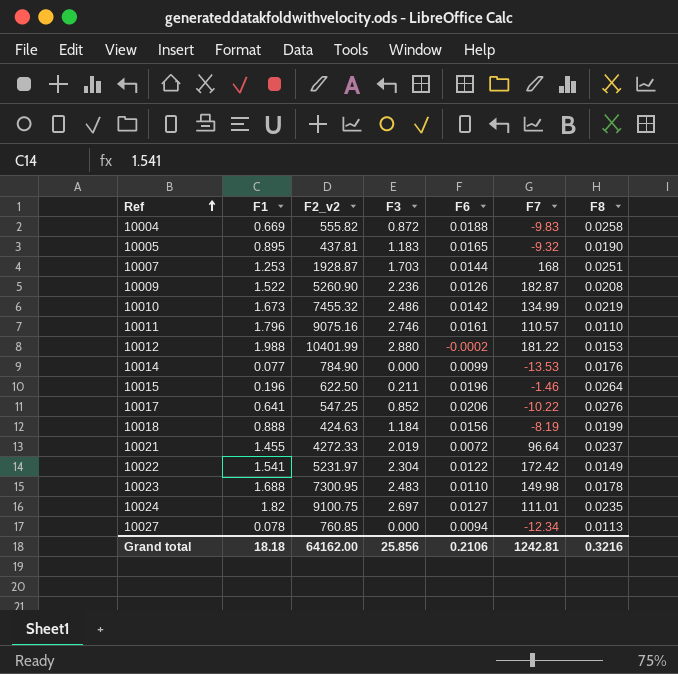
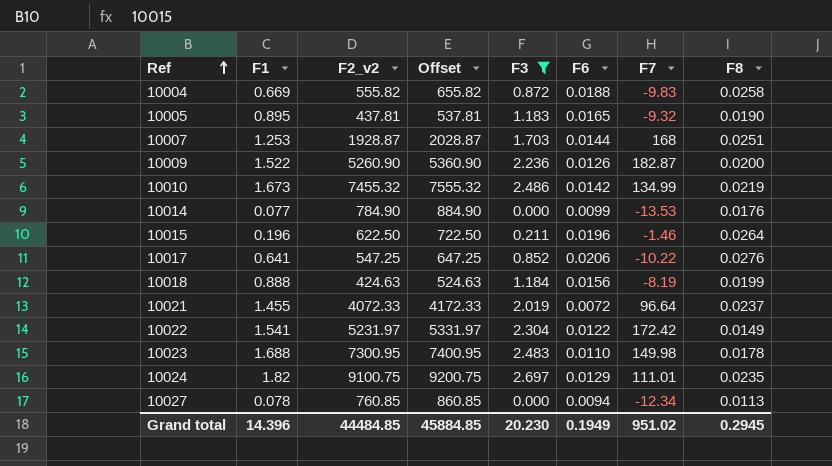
filter: none -> F3 <= 2.697
column Offset | formula: none -> [F2_v2] + 100
10009 | F8: 0.0208 -> 0.0200
10021 | F2_v2: 4272.33 -> 4072.33
10024 | F6: 0.0127 -> 0.0129
Grand total | F1: 18.18 -> 14.396
Grand total | F2_v2: 64162.00 -> 44484.85
Grand total | F3: 25.856 -> 20.230
Grand total | F6: 0.2106 -> 0.1949
Grand total | F7: 1242.81 -> 951.02
Grand total | F8: 0.3216 -> 0.2945

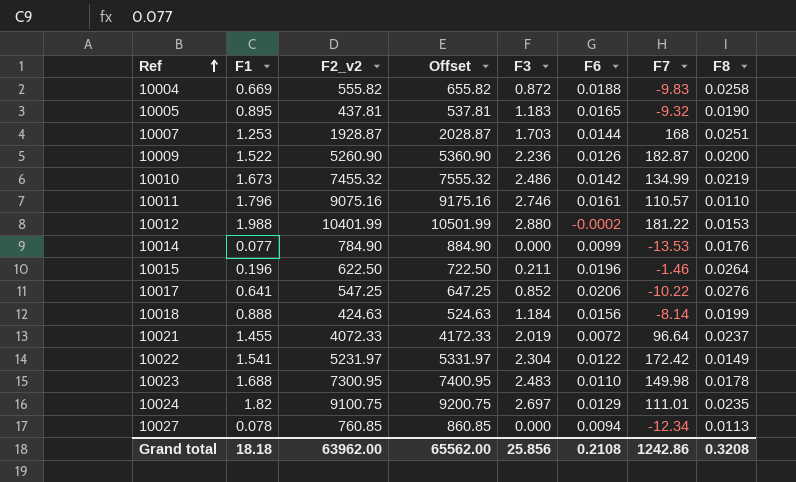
filter: F3 <= 2.697 -> none
10018 | F7: -8.19 -> -8.14
Grand total | F1: 14.396 -> 18.18
Grand total | F2_v2: 44484.85 -> 63962.00
Grand total | Offset: 45884.85 -> 65562.00
Grand total | F3: 20.230 -> 25.856
Grand total | F6: 0.1949 -> 0.2108
Grand total | F7: 951.02 -> 1242.86
Grand total | F8: 0.2945 -> 0.3208

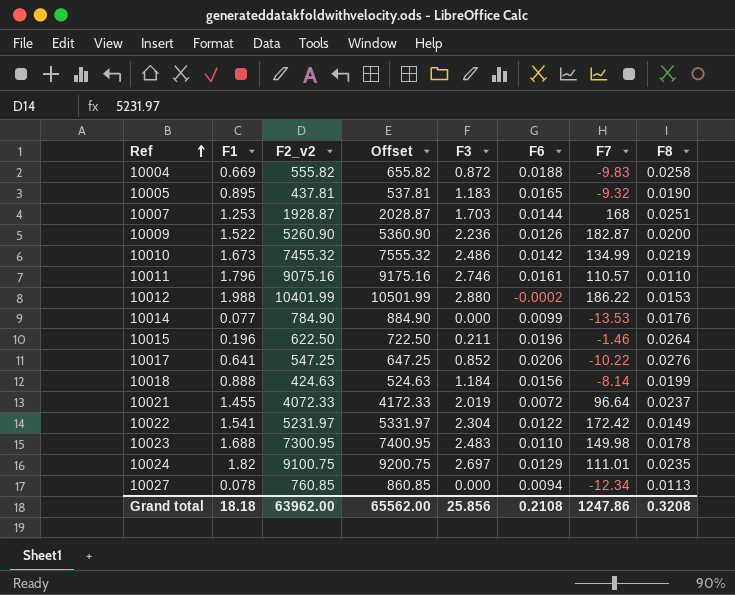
10012 | F7: 181.22 -> 186.22
Grand total | F7: 1242.86 -> 1247.86

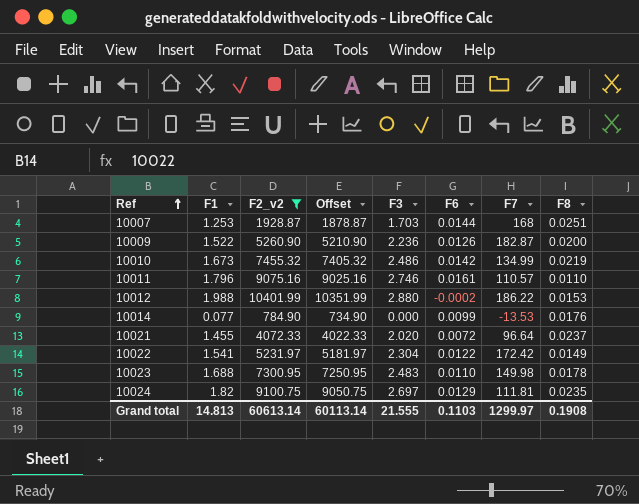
filter: none -> F2_v2 >= 784.90
column Offset | formula: [F2_v2] + 100 -> [F2_v2] - 50
10021 | F3: 2.019 -> 2.020
10024 | F7: 111.01 -> 111.81
Grand total | F1: 18.18 -> 14.813
Grand total | F2_v2: 63962.00 -> 60613.14
Grand total | Offset: 65562.00 -> 60113.14
Grand total | F3: 25.856 -> 21.555
Grand total | F6: 0.2108 -> 0.1103
Grand total | F7: 1247.86 -> 1299.97
Grand total | F8: 0.3208 -> 0.1908

